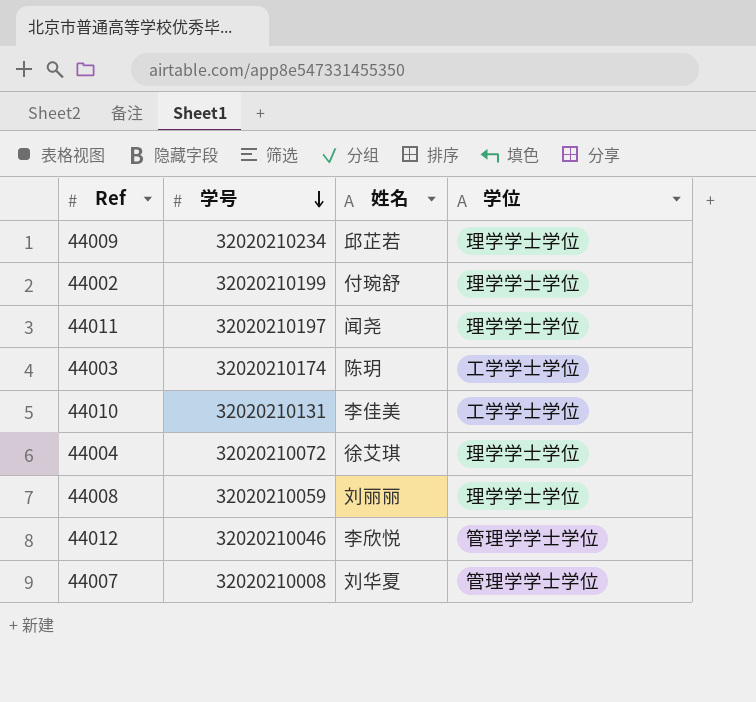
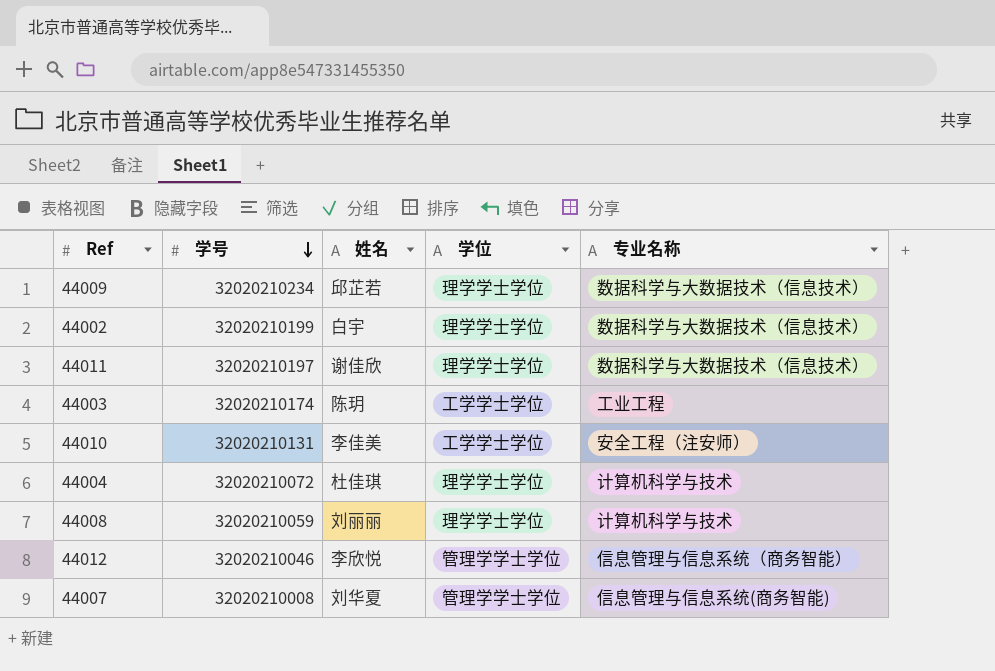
column 专业名称 | position: none -> 5
44002 | 姓名: 付琬舒 -> 白宇
44011 | 姓名: 闻尧 -> 谢佳欣
44004 | 姓名: 徐艾琪 -> 杜佳琪

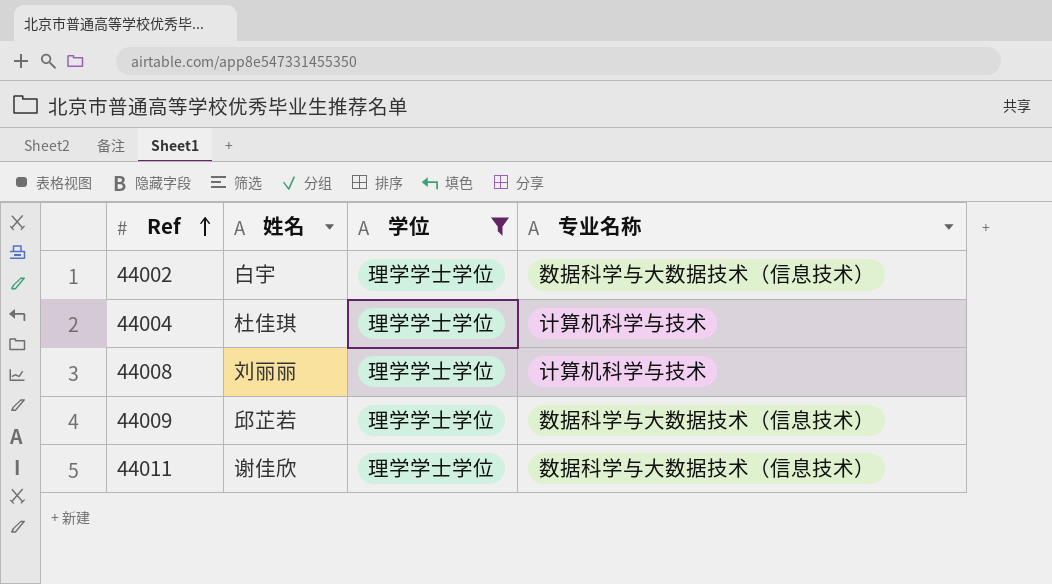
filter: none -> 学位 = 理学学士学位
row order: 学号 descending -> Ref ascending
column 学号 | position: 2 -> none

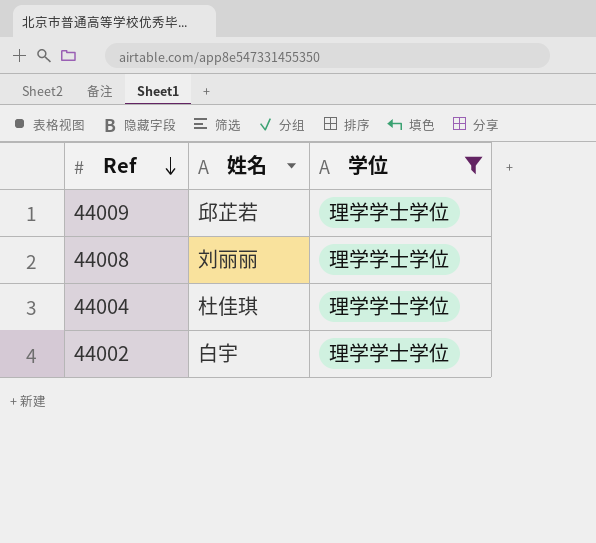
row order: Ref ascending -> Ref descending
column 专业名称 | position: 4 -> none
row 44011: 谢佳欣 | 理学学士学位 | 数据科学与大数据技术（信息技术） -> none

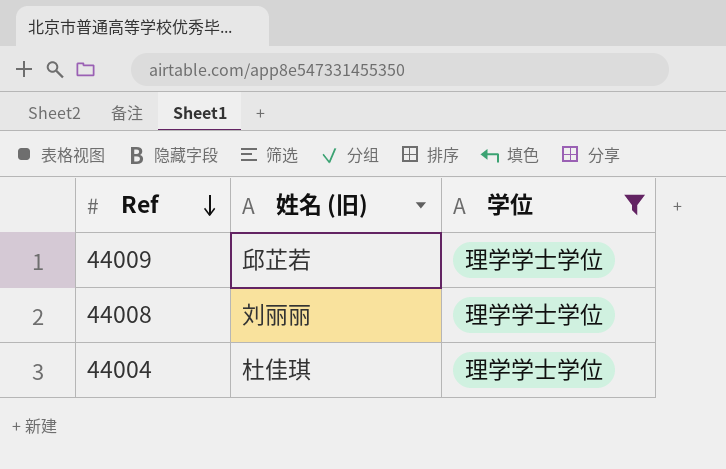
column name: 姓名 -> 姓名 (旧)
row 44002: 白宇 | 理学学士学位 -> none

